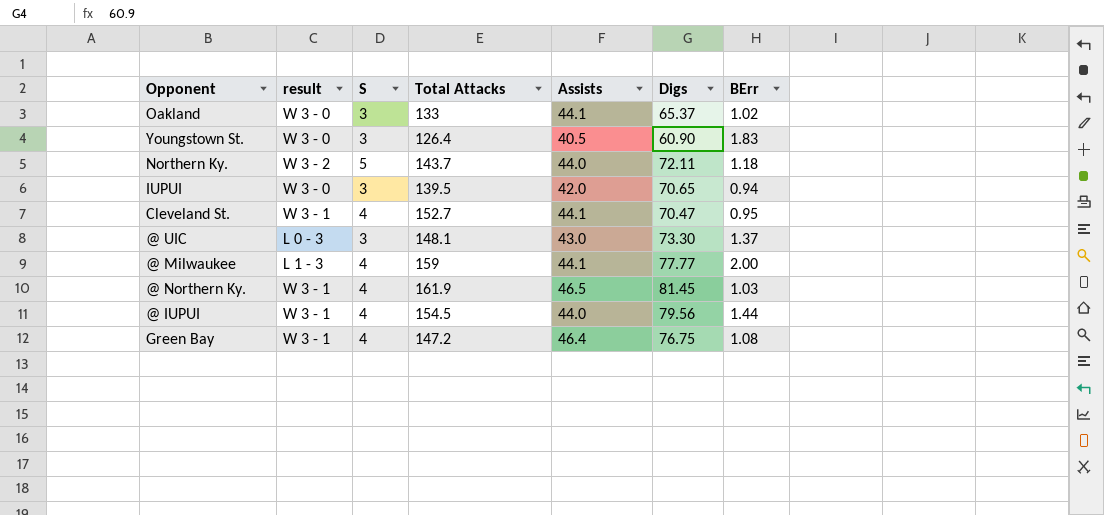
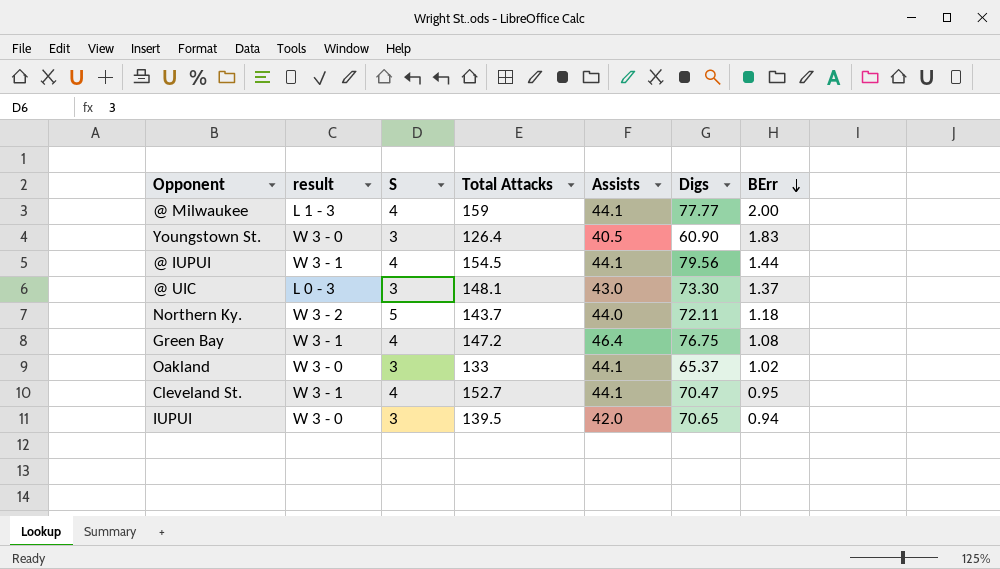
row order: none -> BErr descending
row @ Northern Ky.: W 3 - 1 | 4 | 161.9 | 46.5 | 81.45 | 1.03 -> none
@ IUPUI | Assists: 44.0 -> 44.1

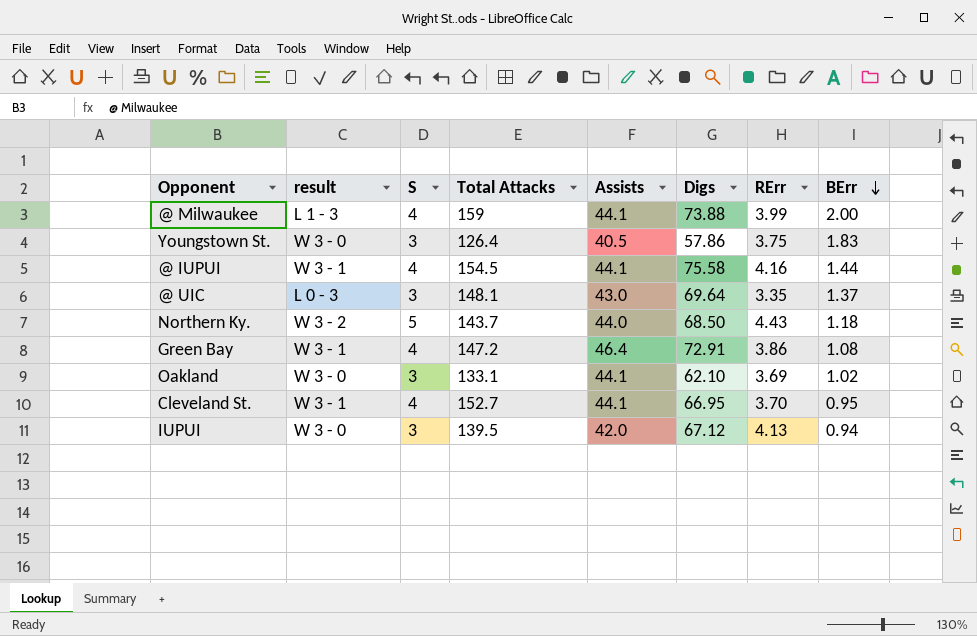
column RErr | position: none -> 7
@ Milwaukee | Digs: 77.77 -> 73.88
Youngstown St. | Digs: 60.90 -> 57.86
@ IUPUI | Digs: 79.56 -> 75.58
@ UIC | Digs: 73.30 -> 69.64
Northern Ky. | Digs: 72.11 -> 68.50
Green Bay | Digs: 76.75 -> 72.91
Oakland | Total Attacks: 133 -> 133.1
Oakland | Digs: 65.37 -> 62.10
Cleveland St. | Digs: 70.47 -> 66.95
IUPUI | Digs: 70.65 -> 67.12

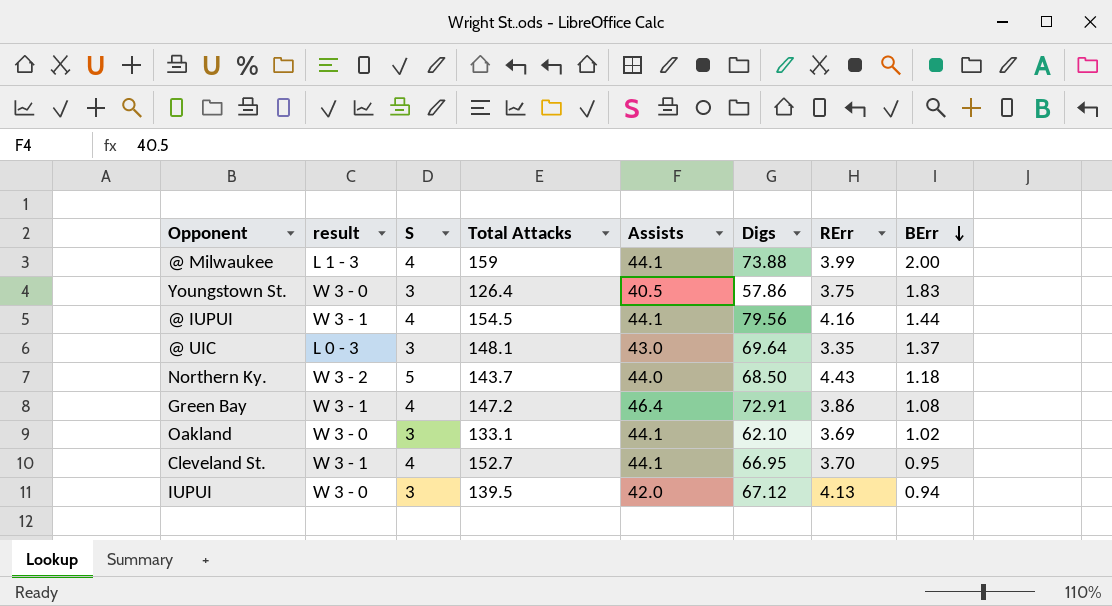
@ IUPUI | Digs: 75.58 -> 79.56

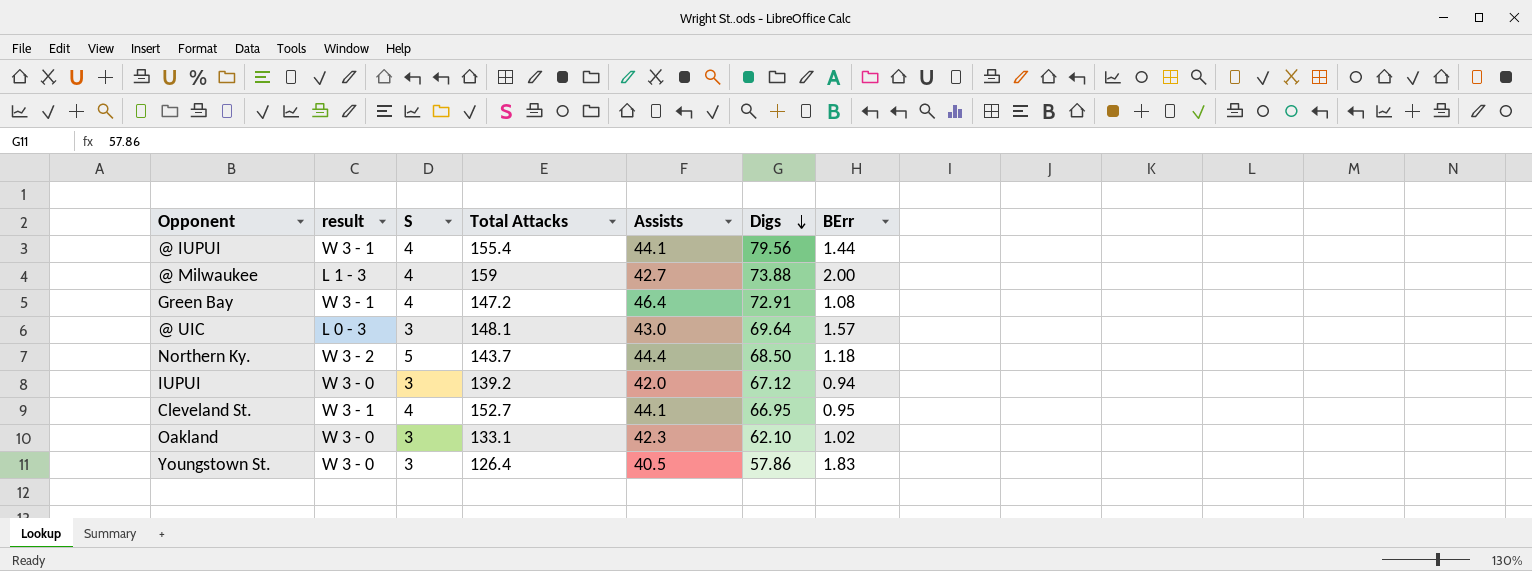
row order: BErr descending -> Digs descending
column RErr | position: 7 -> none
@ IUPUI | Total Attacks: 154.5 -> 155.4
@ Milwaukee | Assists: 44.1 -> 42.7
@ UIC | BErr: 1.37 -> 1.57
Northern Ky. | Assists: 44.0 -> 44.4
IUPUI | Total Attacks: 139.5 -> 139.2
Oakland | Assists: 44.1 -> 42.3

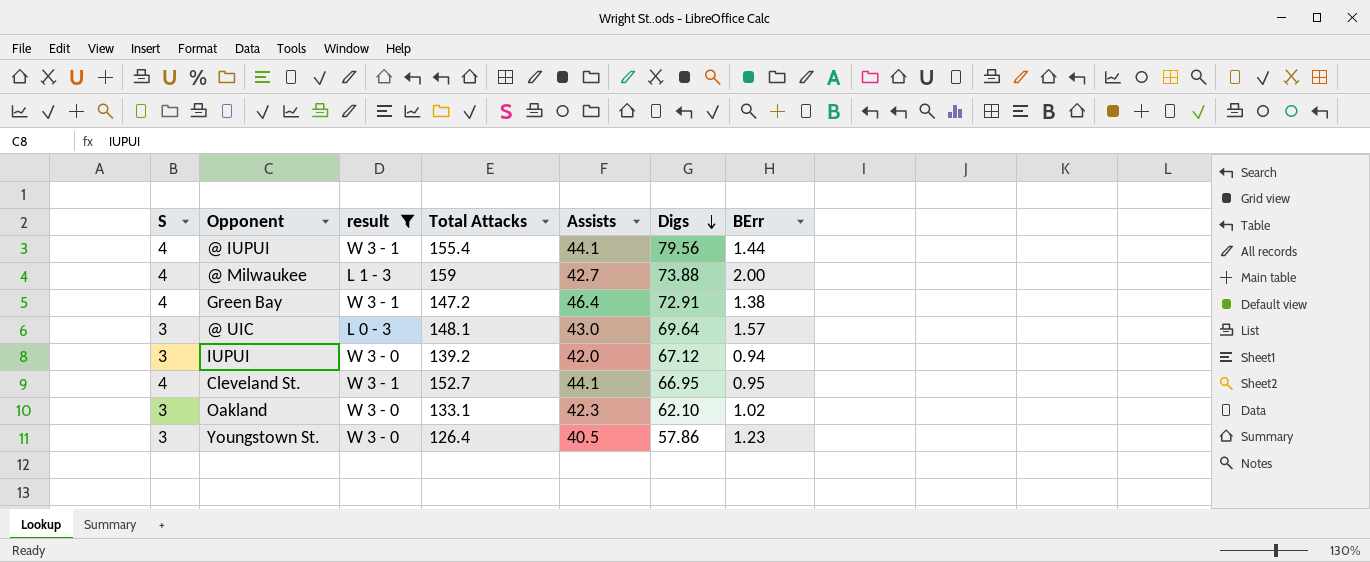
filter: none -> result != W 3 - 2
column S | position: 3 -> 1
Green Bay | BErr: 1.08 -> 1.38
Youngstown St. | BErr: 1.83 -> 1.23

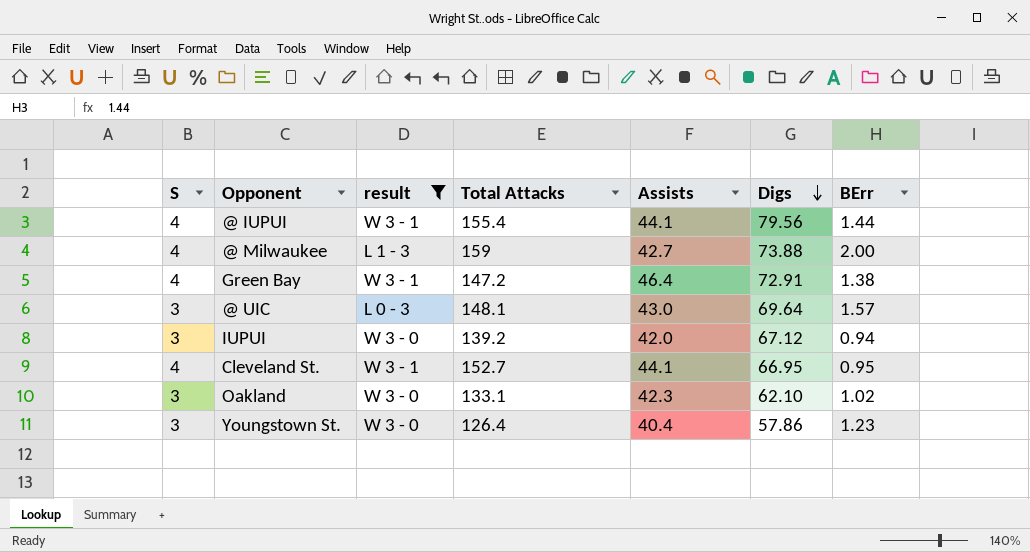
Youngstown St. | Assists: 40.5 -> 40.4

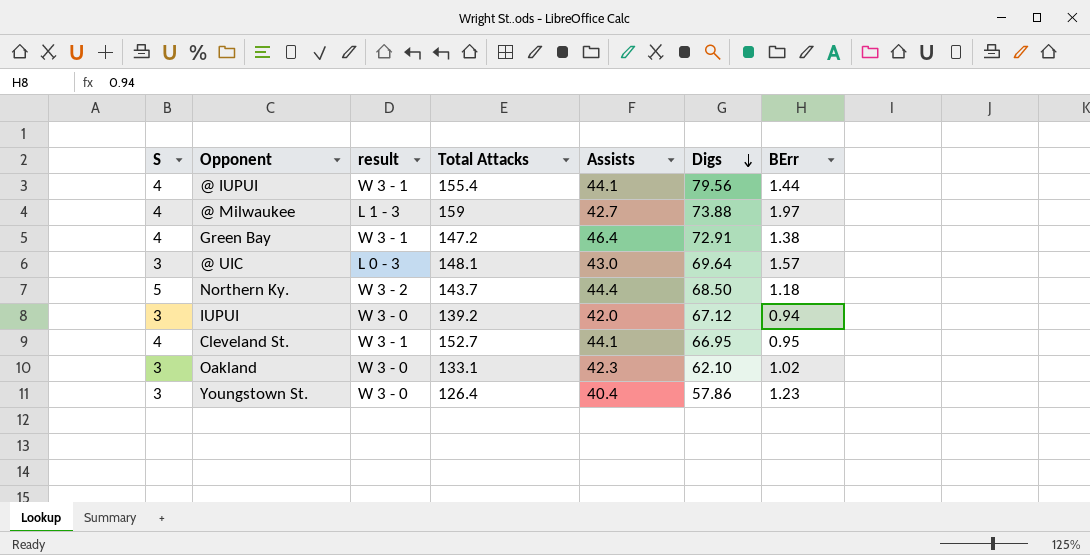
filter: result != W 3 - 2 -> none
@ Milwaukee | BErr: 2.00 -> 1.97

